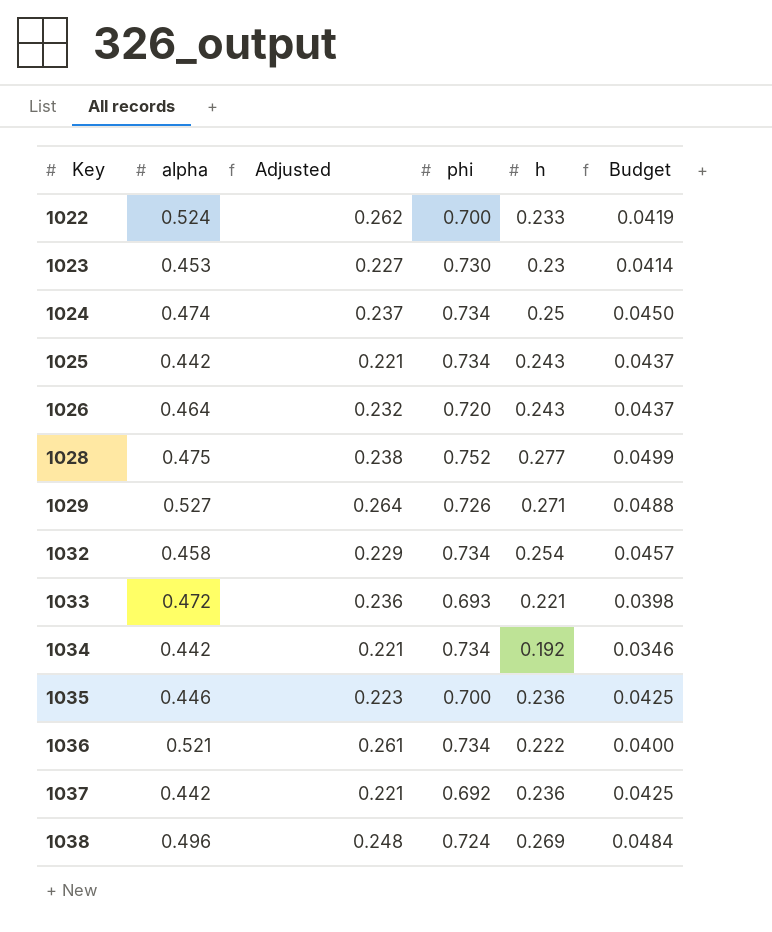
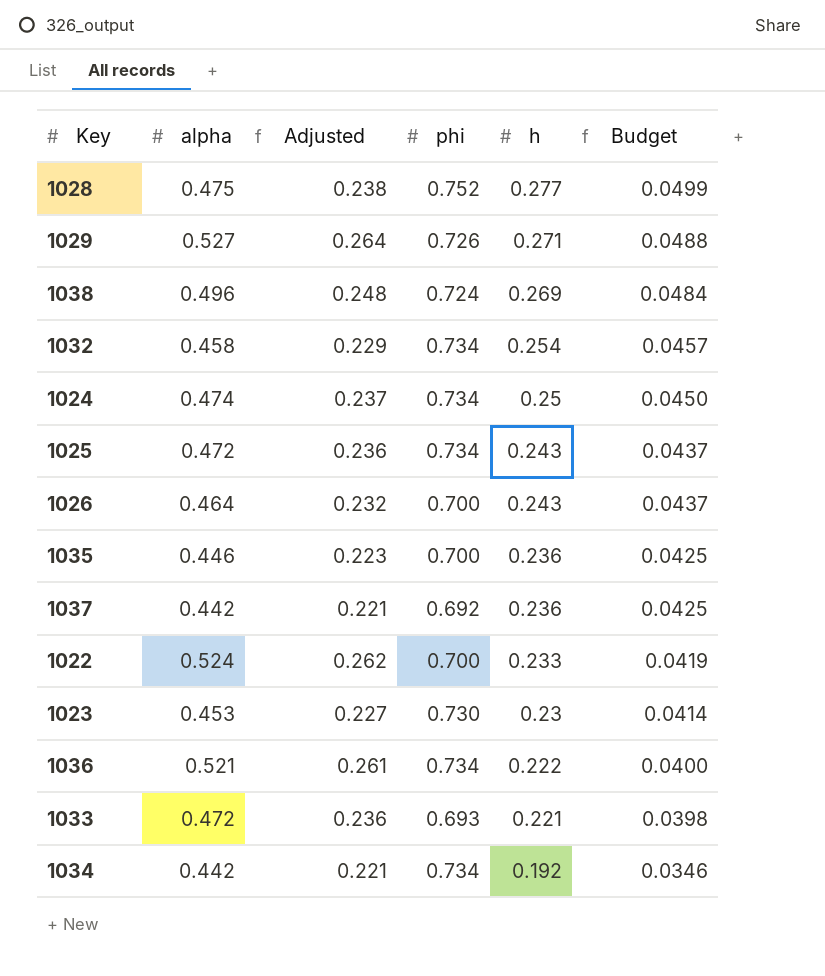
row order: Key ascending -> h descending
1025 | alpha: 0.442 -> 0.472
1025 | Adjusted: 0.221 -> 0.236
1026 | phi: 0.720 -> 0.700

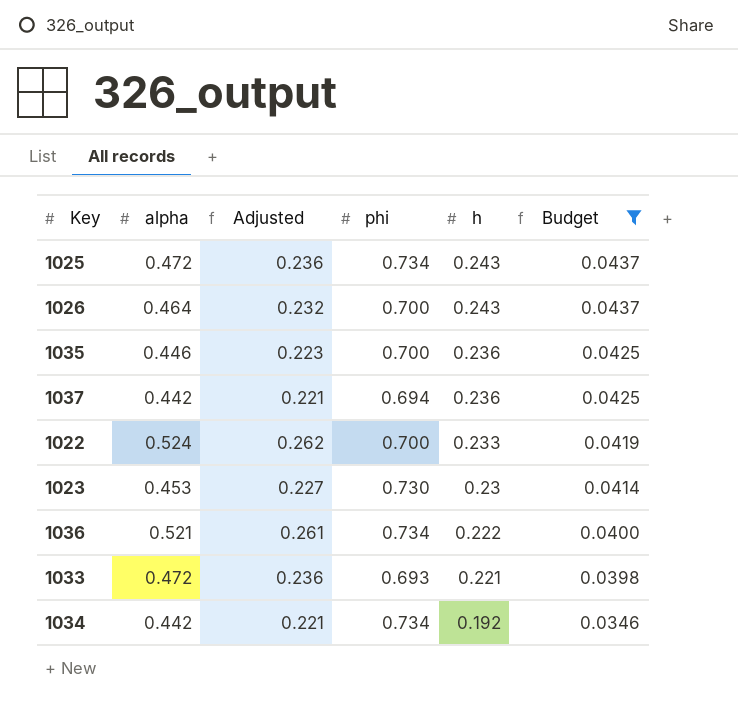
filter: none -> Budget <= 0.0437
1037 | phi: 0.692 -> 0.694

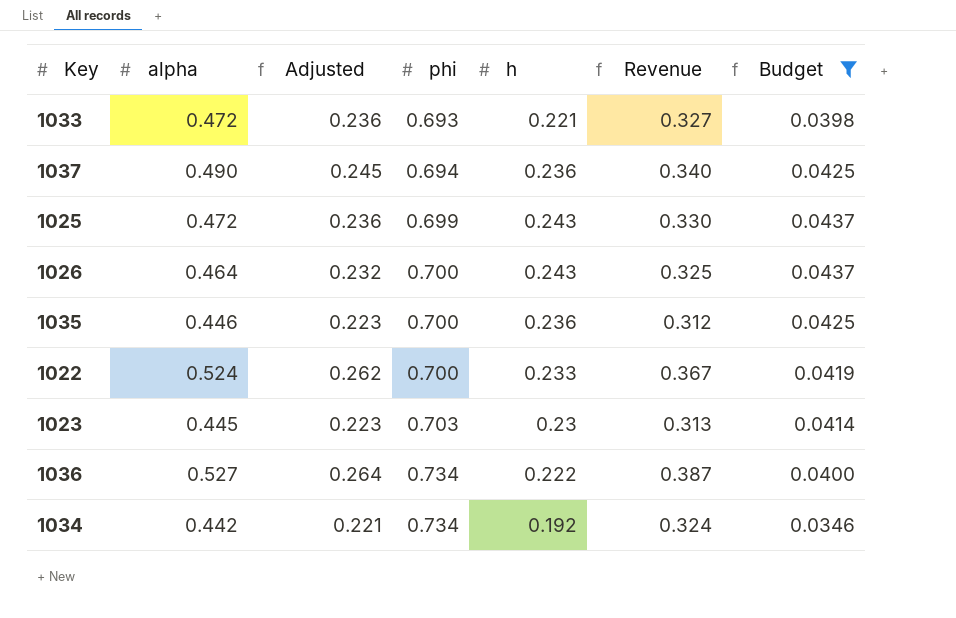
row order: h descending -> phi ascending
column Revenue | formula: none -> [alpha] * [phi]
1037 | alpha: 0.442 -> 0.490
1037 | Adjusted: 0.221 -> 0.245
1025 | phi: 0.734 -> 0.699
1023 | alpha: 0.453 -> 0.445
1023 | Adjusted: 0.227 -> 0.223
1023 | phi: 0.730 -> 0.703
1036 | alpha: 0.521 -> 0.527
1036 | Adjusted: 0.261 -> 0.264

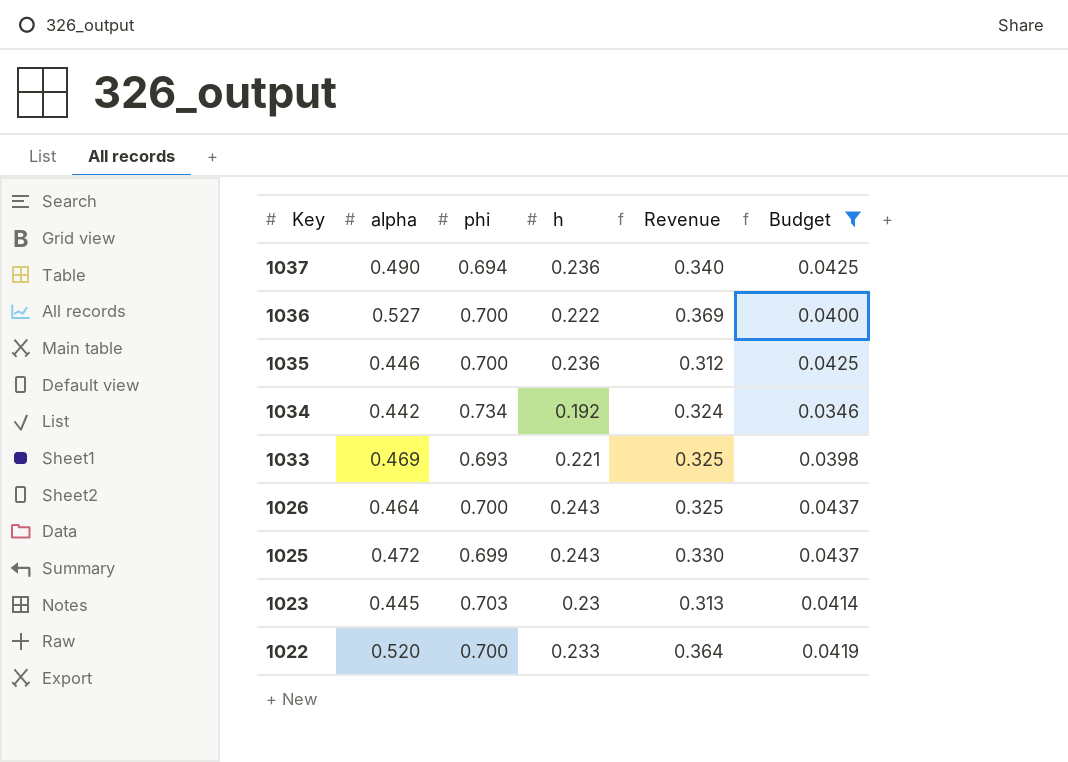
row order: phi ascending -> Key descending
column Adjusted | formula: [alpha] * 0.5 -> none
1036 | phi: 0.734 -> 0.700
1036 | Revenue: 0.387 -> 0.369
1033 | alpha: 0.472 -> 0.469
1033 | Revenue: 0.327 -> 0.325
1022 | alpha: 0.524 -> 0.520
1022 | Revenue: 0.367 -> 0.364

